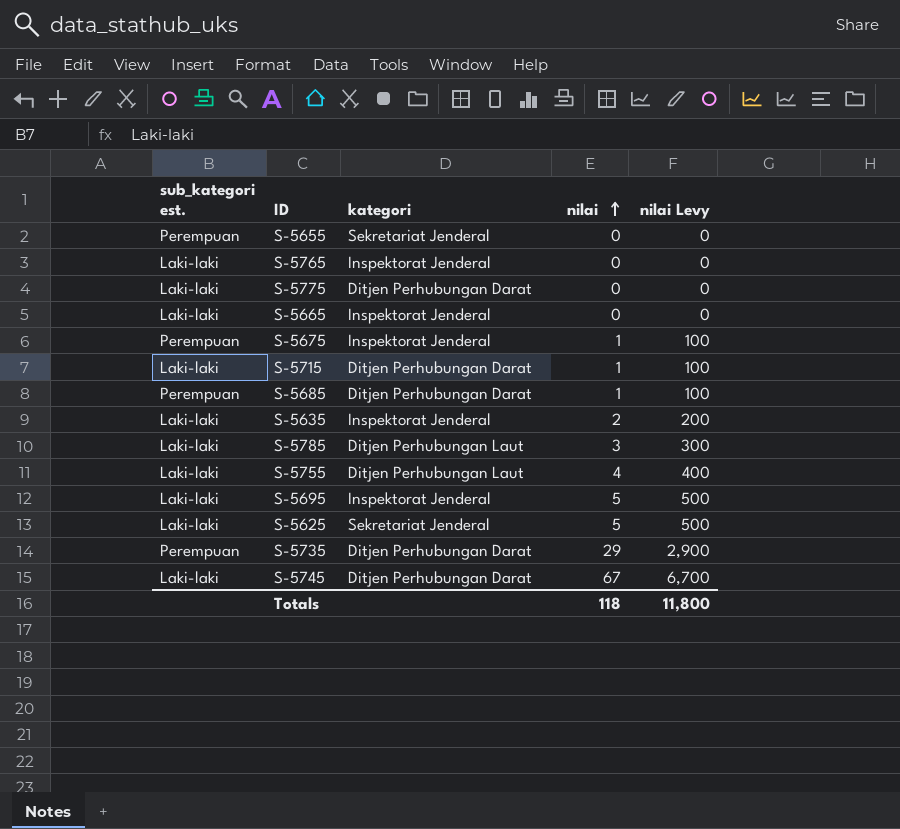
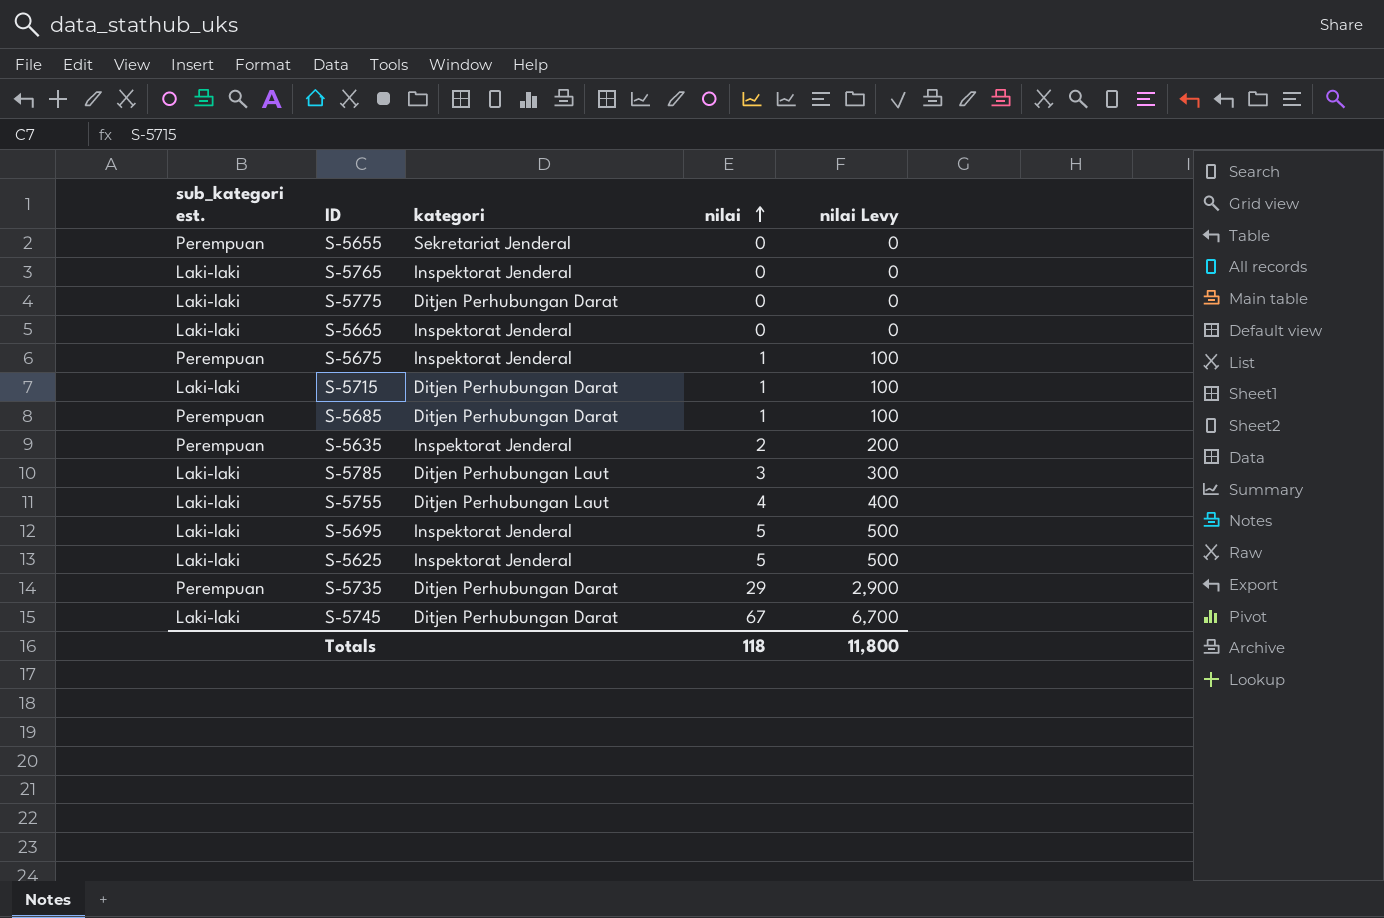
S-5635 | sub_kategori est.: Laki-laki -> Perempuan
S-5625 | kategori: Sekretariat Jenderal -> Inspektorat Jenderal

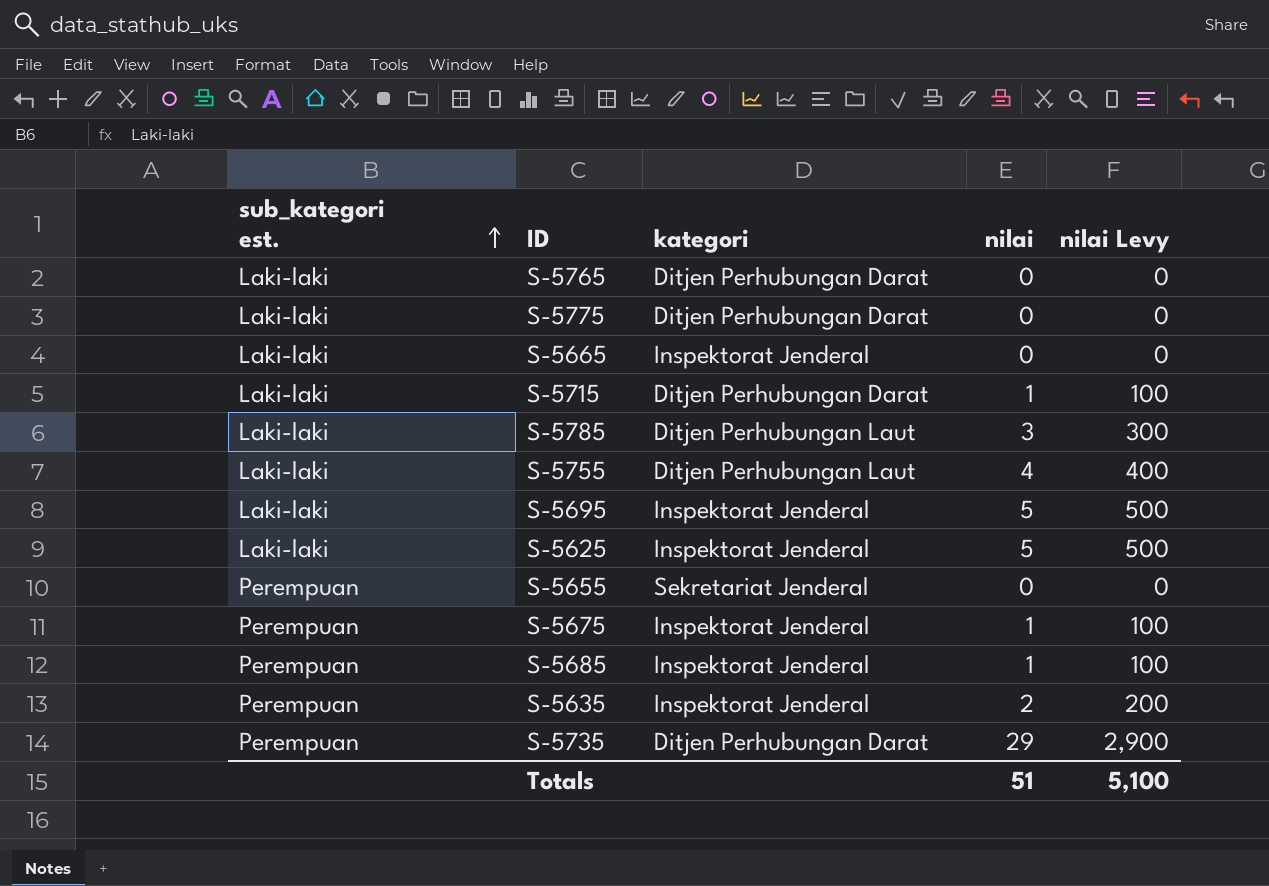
row order: nilai ascending -> sub_kategori est. ascending
row S-5745: Laki-laki | Ditjen Perhubungan Darat | 67 | 6,700 -> none
S-5765 | kategori: Inspektorat Jenderal -> Ditjen Perhubungan Darat
S-5685 | kategori: Ditjen Perhubungan Darat -> Inspektorat Jenderal
Totals | nilai: 118 -> 51
Totals | nilai Levy: 11,800 -> 5,100

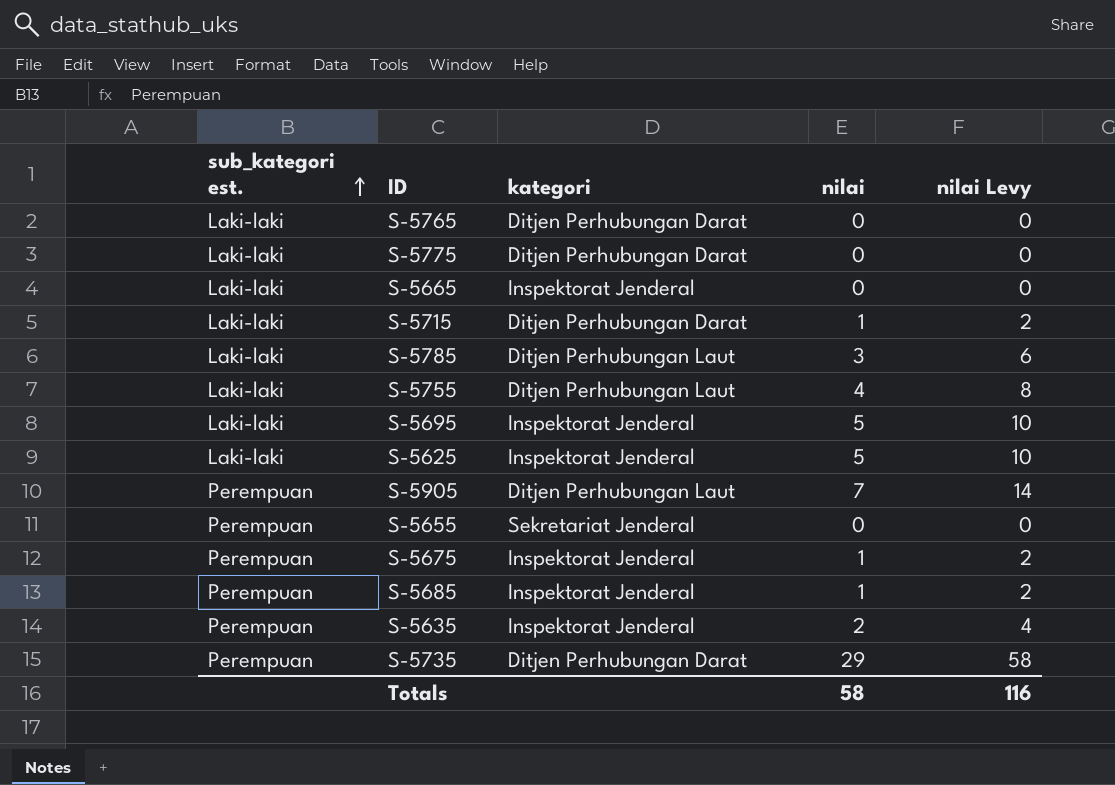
column nilai Levy | formula: [nilai] * 100 -> [nilai] * 2
row S-5905: none -> Perempuan | Ditjen Perhubungan Laut | 7 | 14
Totals | nilai: 51 -> 58
Totals | nilai Levy: 5,100 -> 116

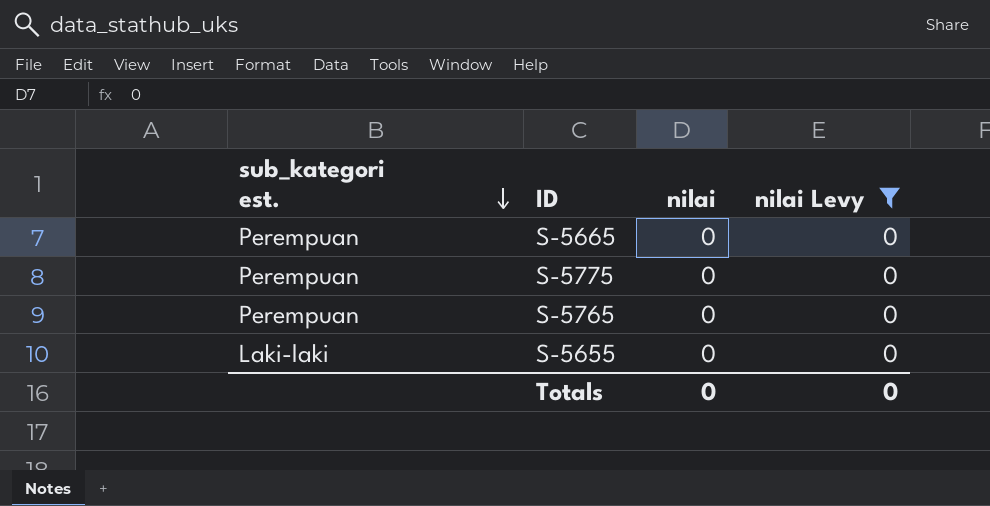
filter: none -> nilai Levy = 0
row order: sub_kategori est. ascending -> sub_kategori est. descending
column kategori | position: 3 -> none
S-5665 | sub_kategori est.: Laki-laki -> Perempuan
S-5775 | sub_kategori est.: Laki-laki -> Perempuan
S-5765 | sub_kategori est.: Laki-laki -> Perempuan
S-5655 | sub_kategori est.: Perempuan -> Laki-laki
Totals | nilai: 58 -> 0
Totals | nilai Levy: 116 -> 0

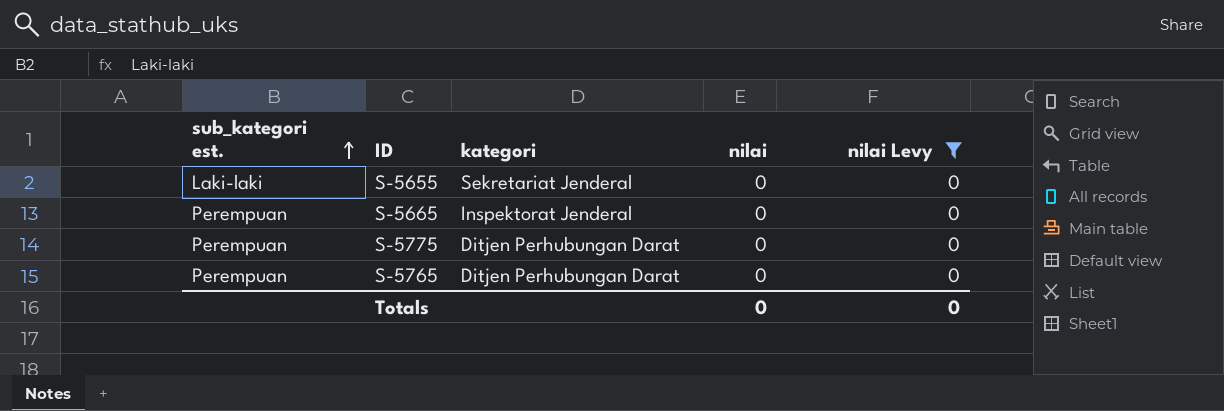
row order: sub_kategori est. descending -> sub_kategori est. ascending
column kategori | position: none -> 3

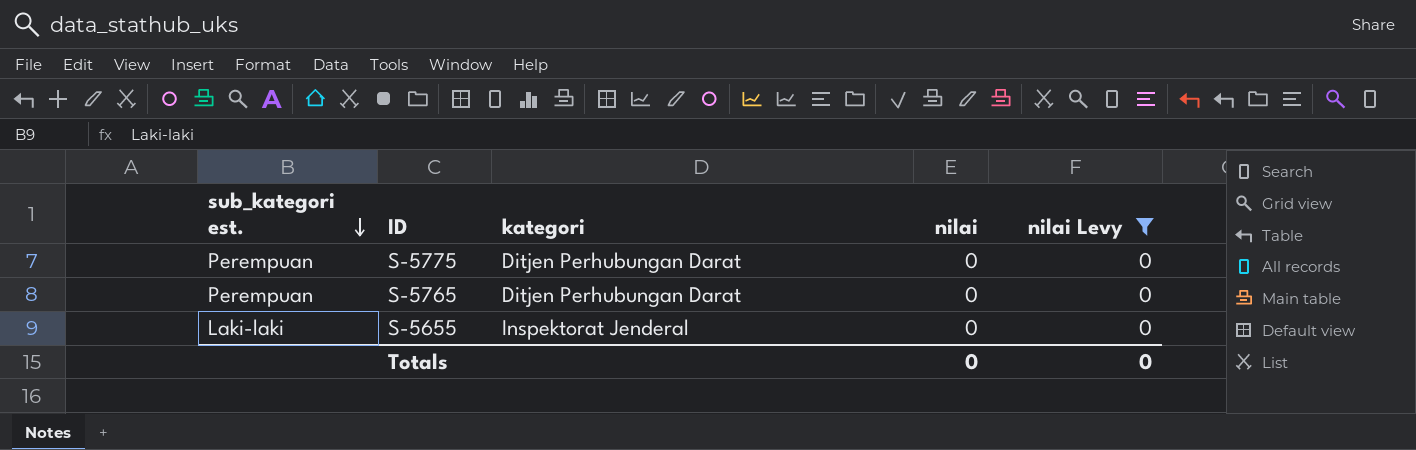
row order: sub_kategori est. ascending -> sub_kategori est. descending
row S-5665: Perempuan | Inspektorat Jenderal | 0 | 0 -> none
S-5655 | kategori: Sekretariat Jenderal -> Inspektorat Jenderal

